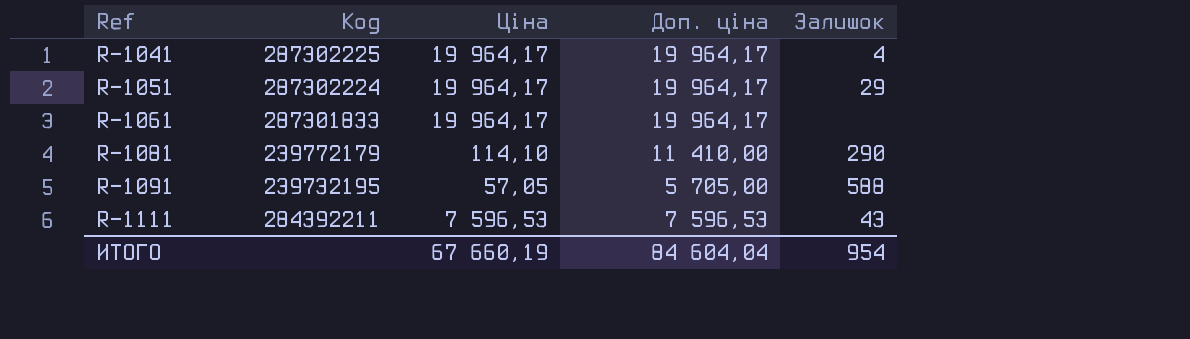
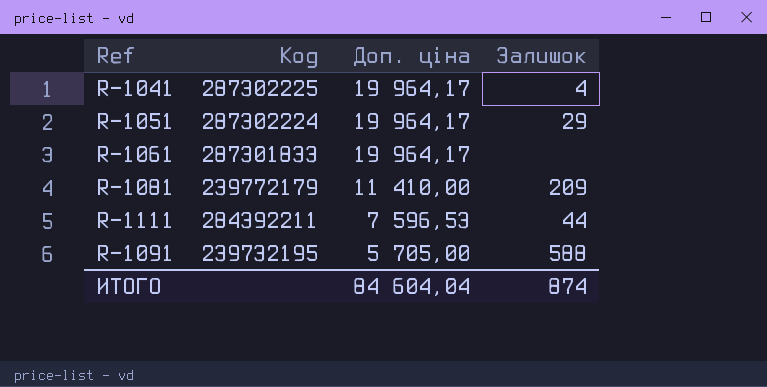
row order: Ref ascending -> Доп. ціна descending
column Ціна | position: 3 -> none
R-1081 | Залишок: 290 -> 209
R-1111 | Залишок: 43 -> 44
ИТОГО | Залишок: 954 -> 874

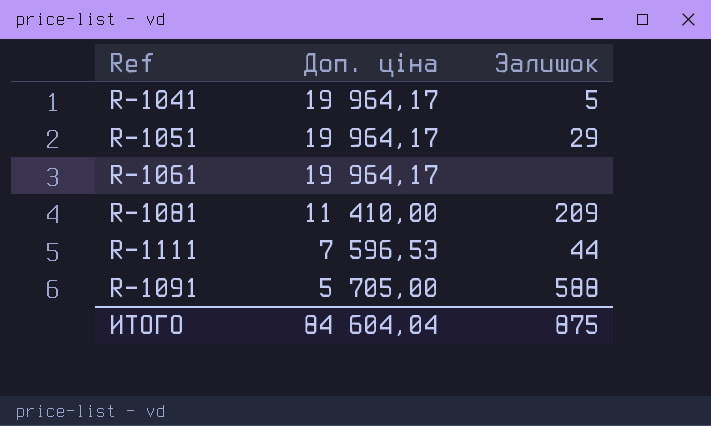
column Код | position: 2 -> none
R-1041 | Залишок: 4 -> 5
ИТОГО | Залишок: 874 -> 875

